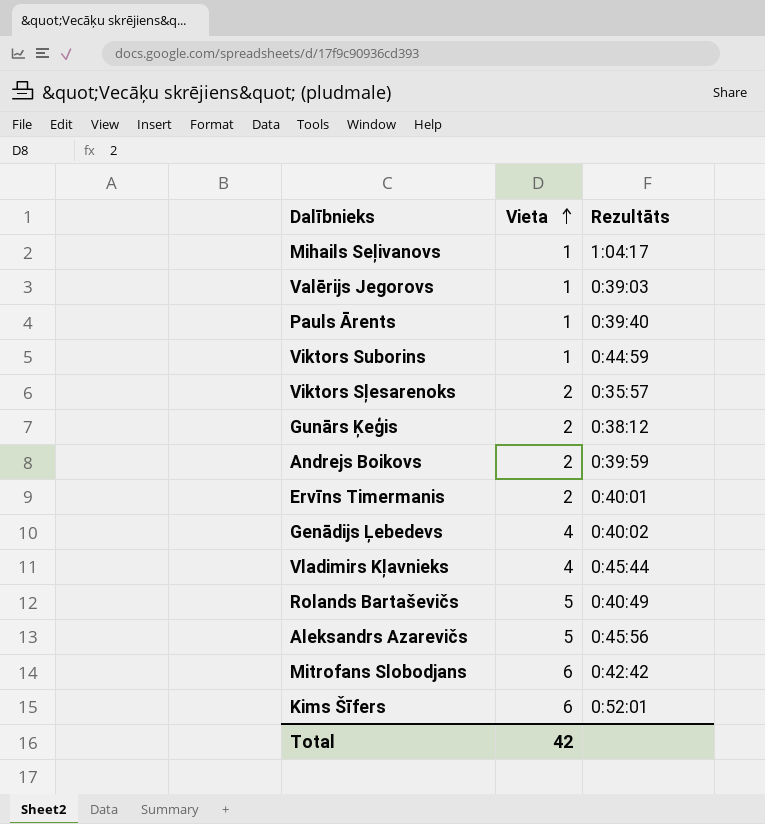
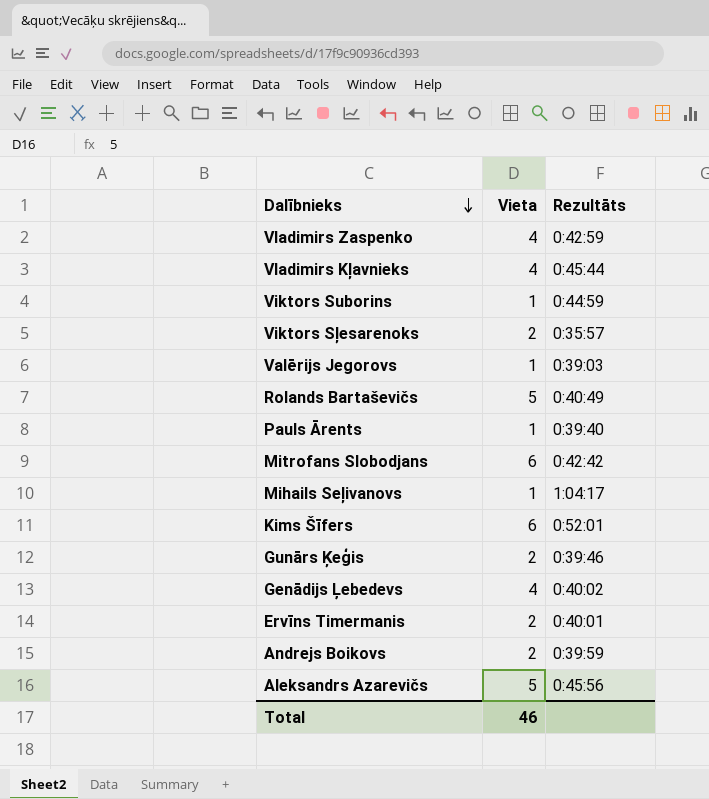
row order: Vieta ascending -> Dalībnieks descending
row Vladimirs Zaspenko: none -> 4 | 0:42:59
Gunārs Ķeģis | Rezultāts: 0:38:12 -> 0:39:46
Total | Vieta: 42 -> 46

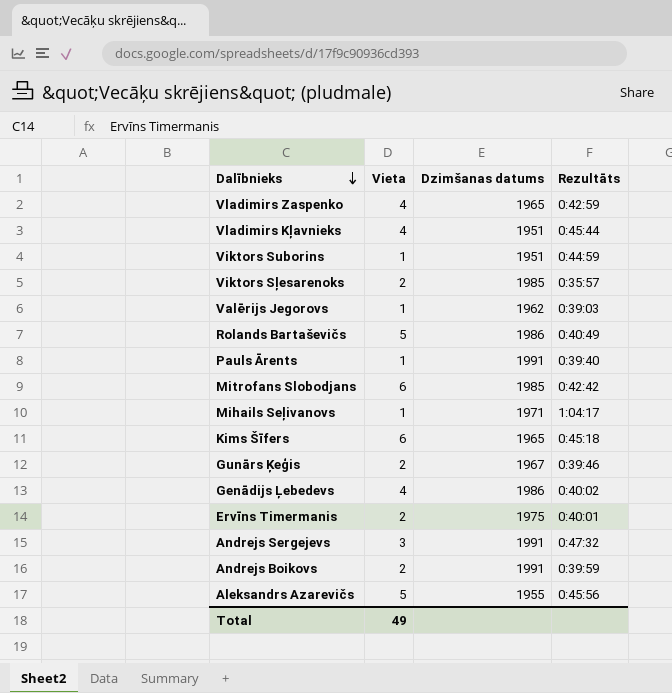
column Dzimšanas datums | position: none -> 3
Kims Šīfers | Rezultāts: 0:52:01 -> 0:45:18
row Andrejs Sergejevs: none -> 3 | 1991 | 0:47:32
Total | Vieta: 46 -> 49

